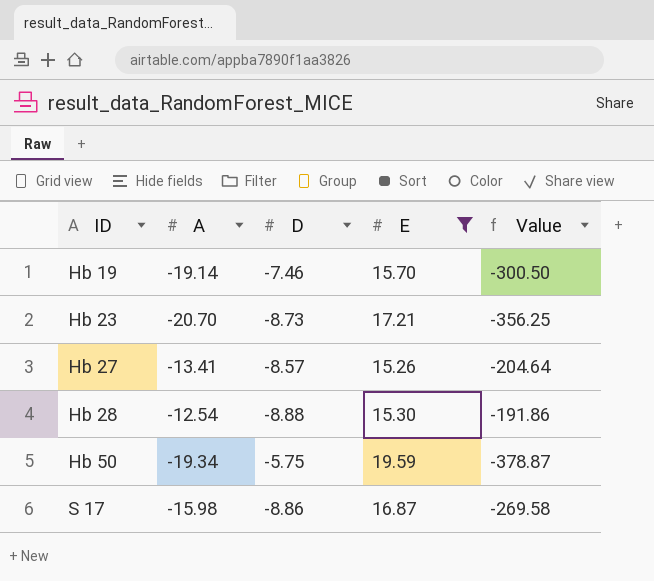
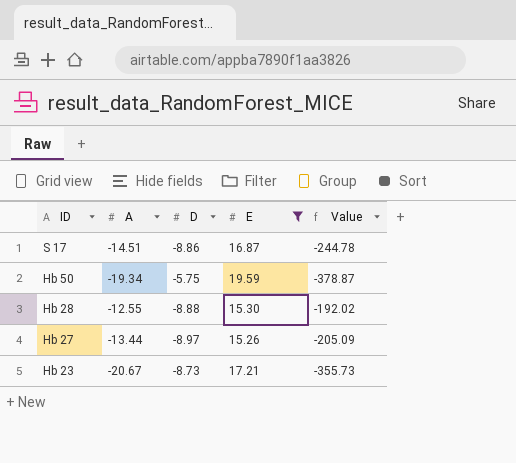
row order: ID ascending -> ID descending
row Hb 19: -19.14 | -7.46 | 15.70 | -300.50 -> none
S 17 | A: -15.98 -> -14.51
S 17 | Value: -269.58 -> -244.78
Hb 28 | A: -12.54 -> -12.55
Hb 28 | Value: -191.86 -> -192.02
Hb 27 | A: -13.41 -> -13.44
Hb 27 | D: -8.57 -> -8.97
Hb 27 | Value: -204.64 -> -205.09
Hb 23 | A: -20.70 -> -20.67
Hb 23 | Value: -356.25 -> -355.73

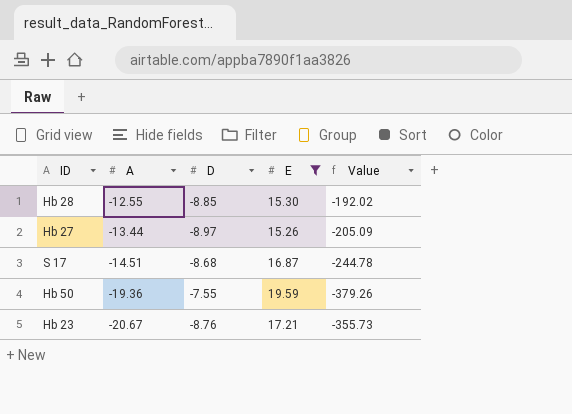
row order: ID descending -> A descending
Hb 28 | D: -8.88 -> -8.85
S 17 | D: -8.86 -> -8.68
Hb 50 | A: -19.34 -> -19.36
Hb 50 | D: -5.75 -> -7.55
Hb 50 | Value: -378.87 -> -379.26
Hb 23 | D: -8.73 -> -8.76

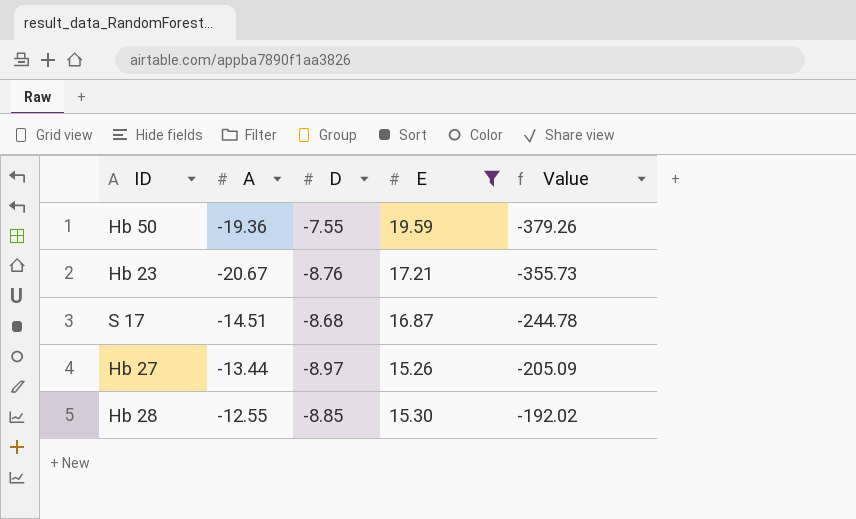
row order: A descending -> Value ascending

